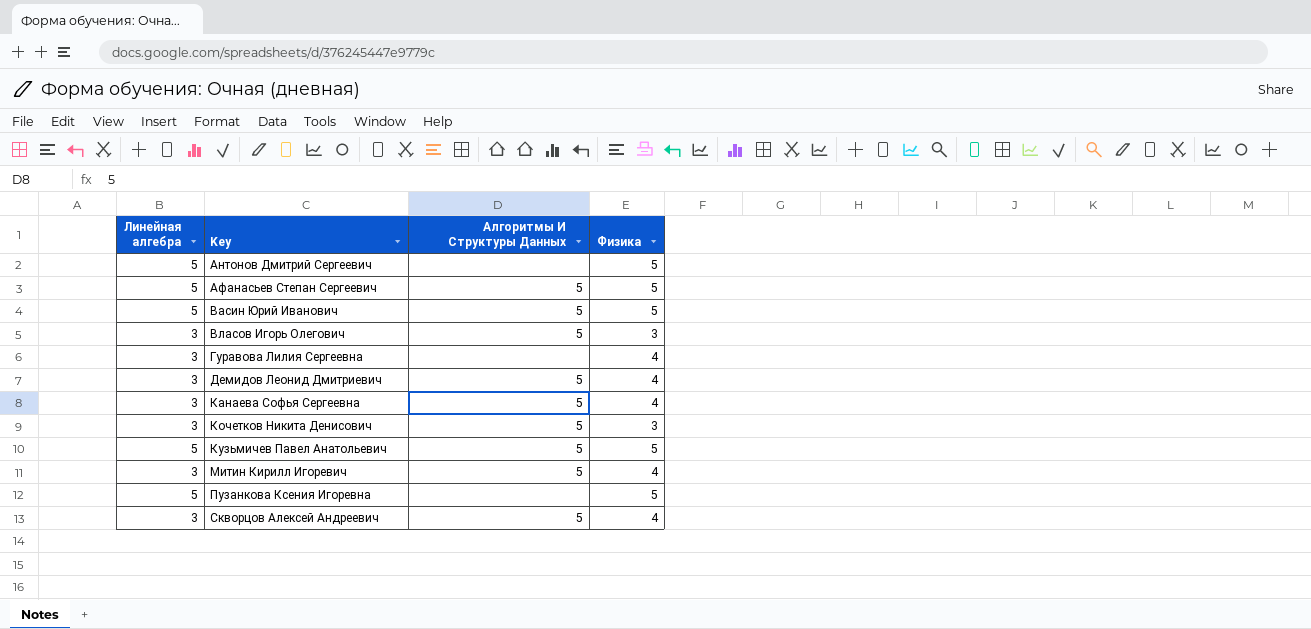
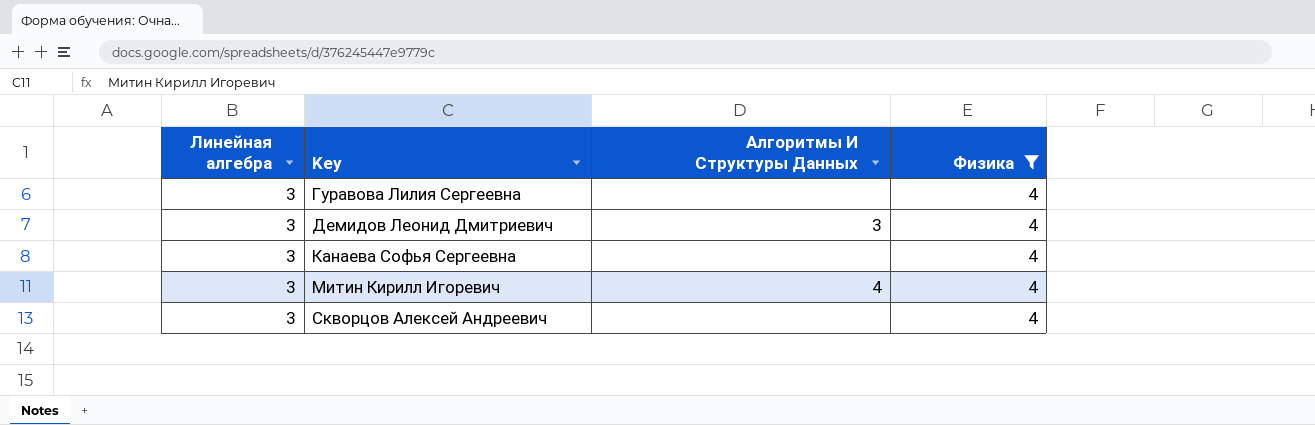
filter: none -> Физика = 4
Демидов Леонид Дмитриевич | Алгоритмы И Структуры Данных: 5 -> 3
Канаева Софья Сергеевна | Алгоритмы И Структуры Данных: 5 -> none
Митин Кирилл Игоревич | Алгоритмы И Структуры Данных: 5 -> 4
Скворцов Алексей Андреевич | Алгоритмы И Структуры Данных: 5 -> none

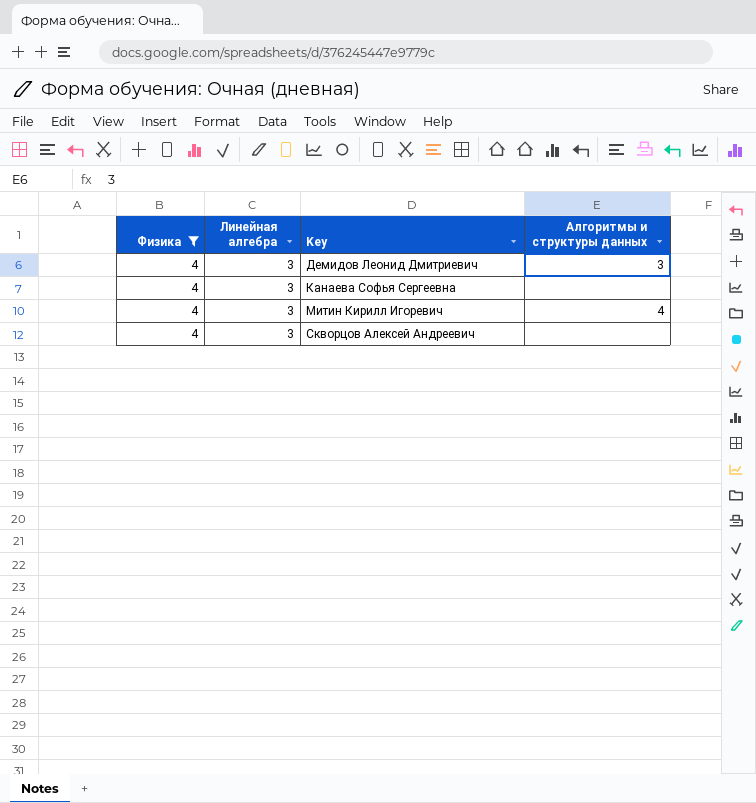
column Физика | position: 4 -> 1
column name: Алгоритмы И Структуры Данных -> Алгоритмы и структуры данных
row Гуравова Лилия Сергеевна: 3 | none | 4 -> none

